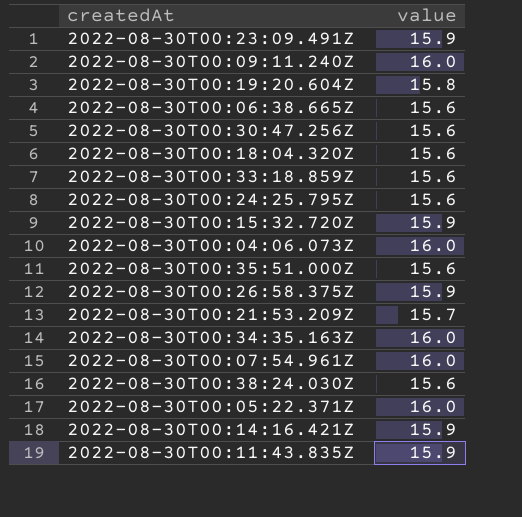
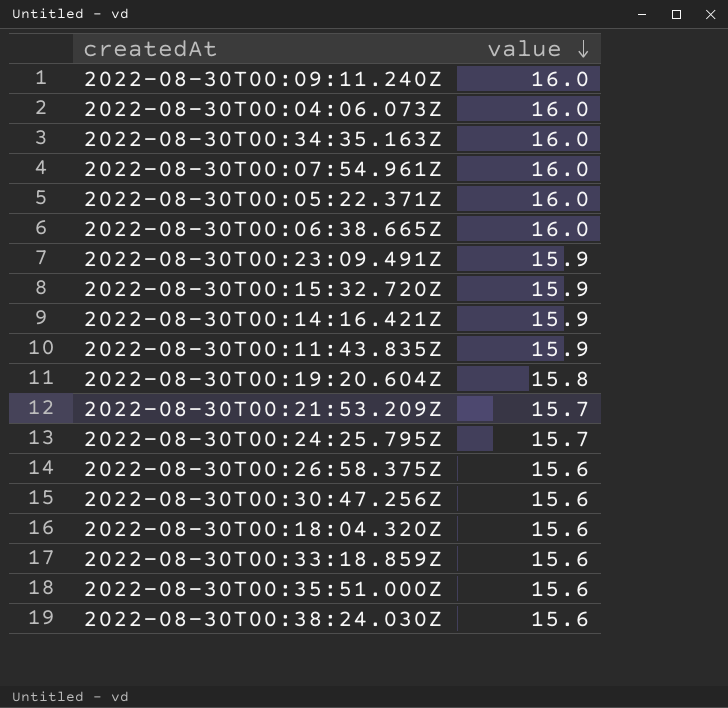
row order: none -> value descending
2022-08-30T00:06:38.665Z | value: 15.6 -> 16.0
2022-08-30T00:24:25.795Z | value: 15.6 -> 15.7
2022-08-30T00:26:58.375Z | value: 15.9 -> 15.6

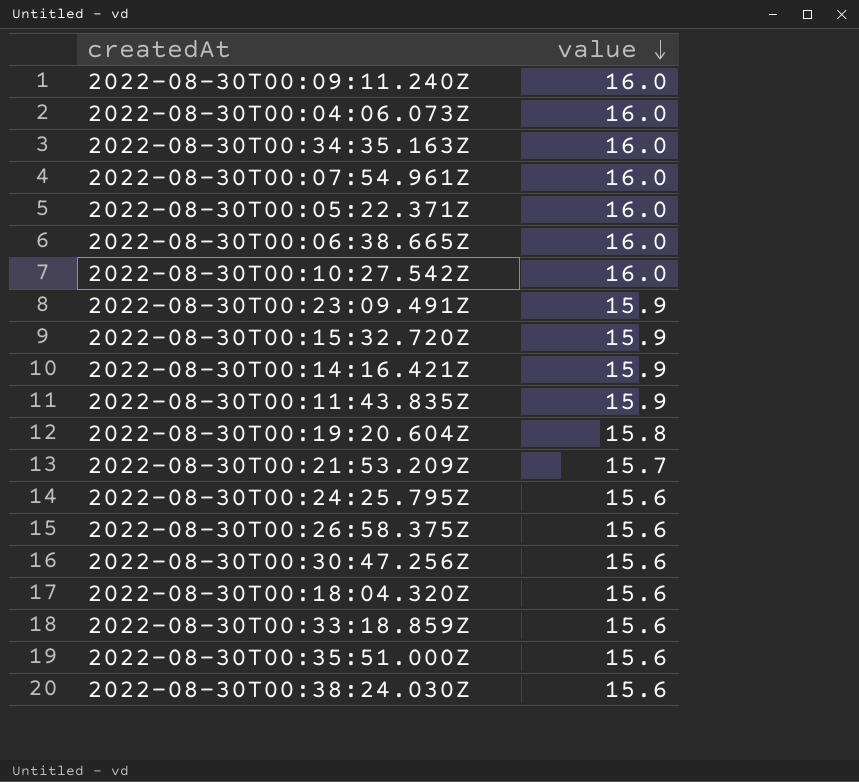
row 2022-08-30T00:10:27.542Z: none -> 16.0
2022-08-30T00:24:25.795Z | value: 15.7 -> 15.6

